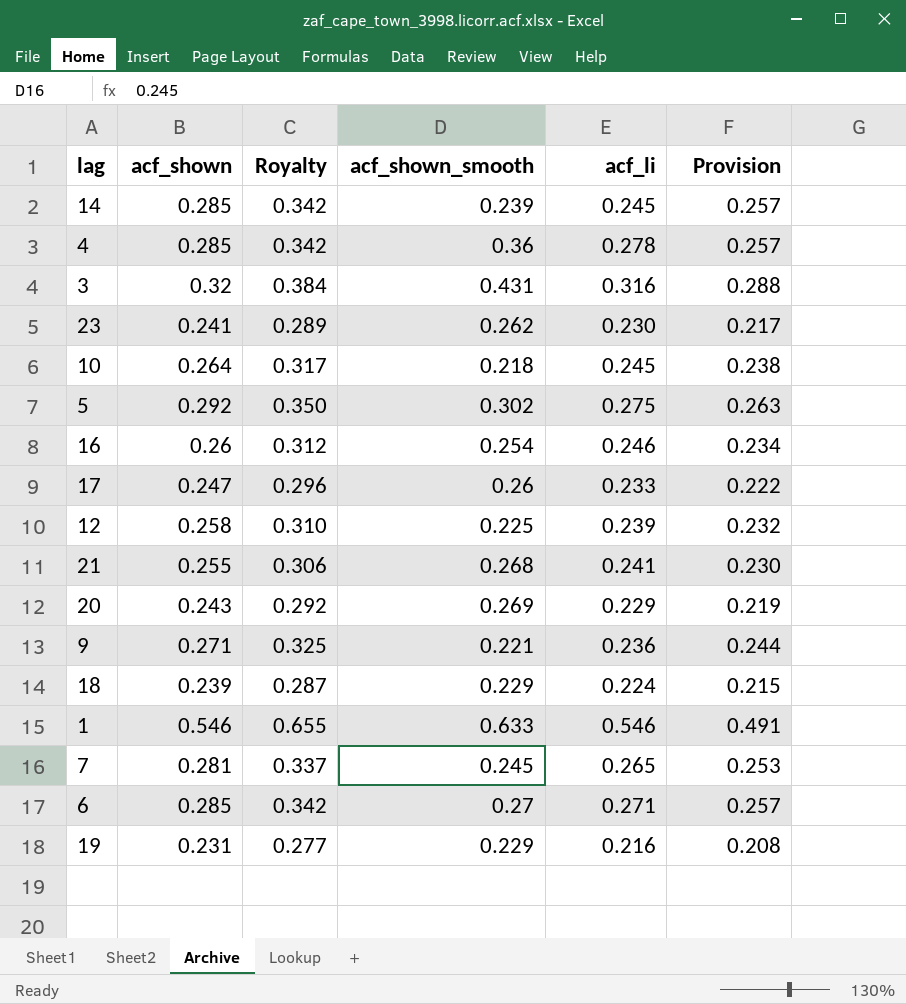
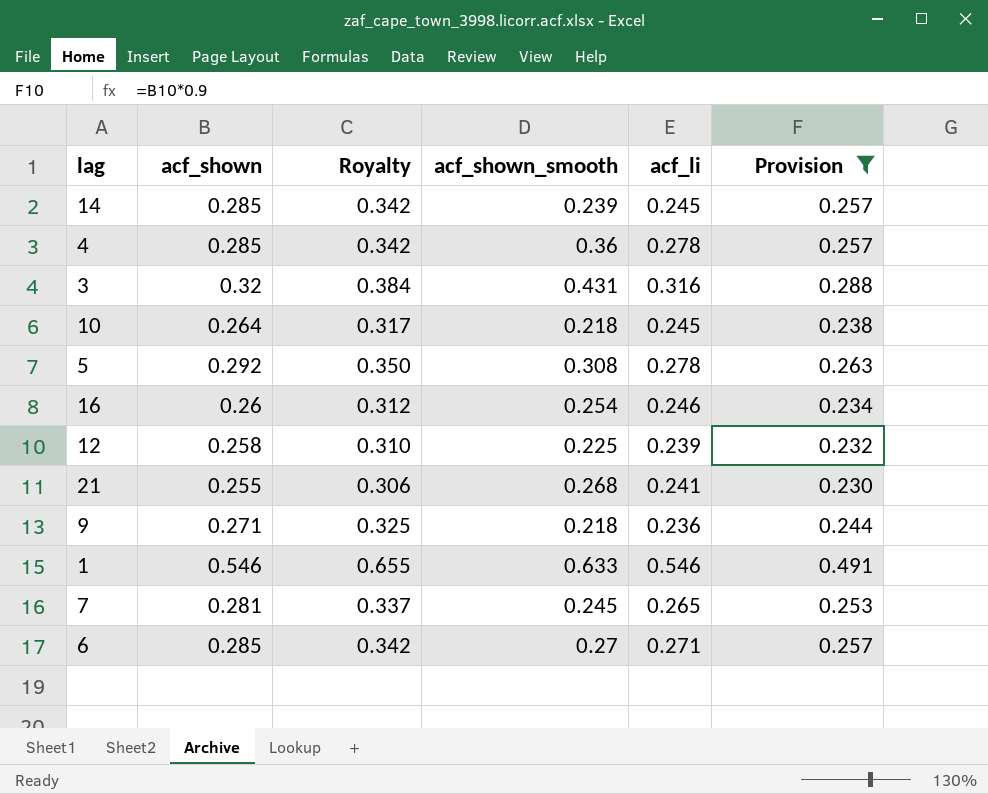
filter: none -> Provision >= 0.230
5 | acf_shown_smooth: 0.302 -> 0.308
5 | acf_li: 0.275 -> 0.278
9 | acf_shown_smooth: 0.221 -> 0.218

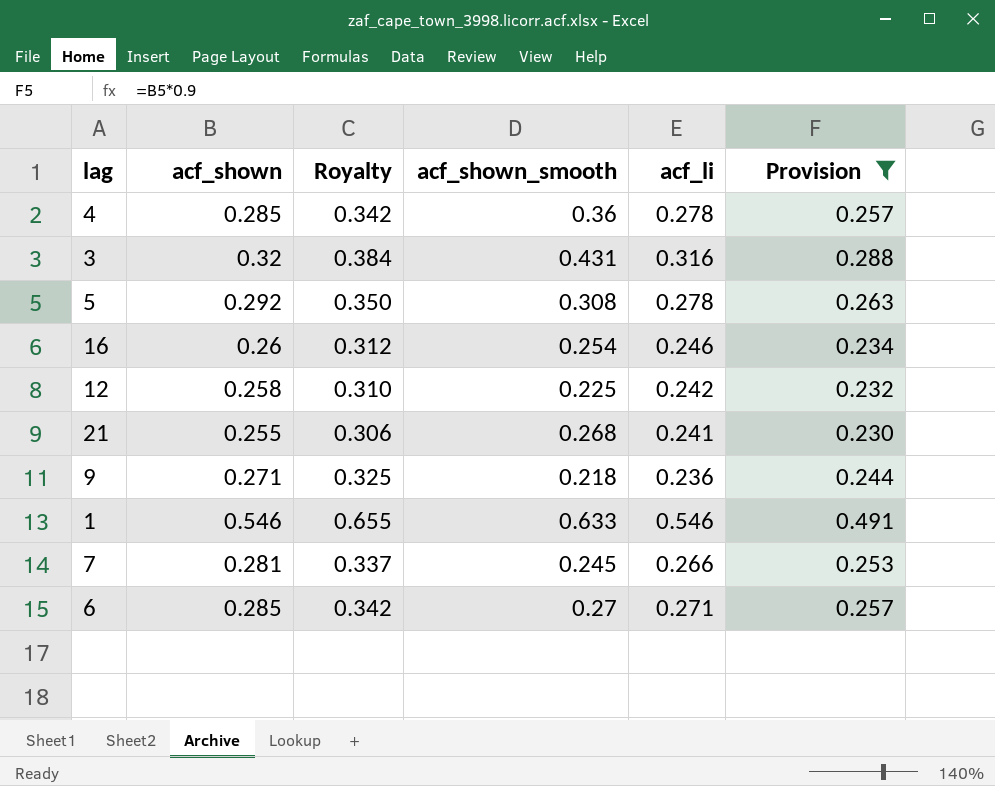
row 14: 0.285 | 0.342 | 0.239 | 0.245 | 0.257 -> none
row 10: 0.264 | 0.317 | 0.218 | 0.245 | 0.238 -> none
12 | acf_li: 0.239 -> 0.242
7 | acf_li: 0.265 -> 0.266

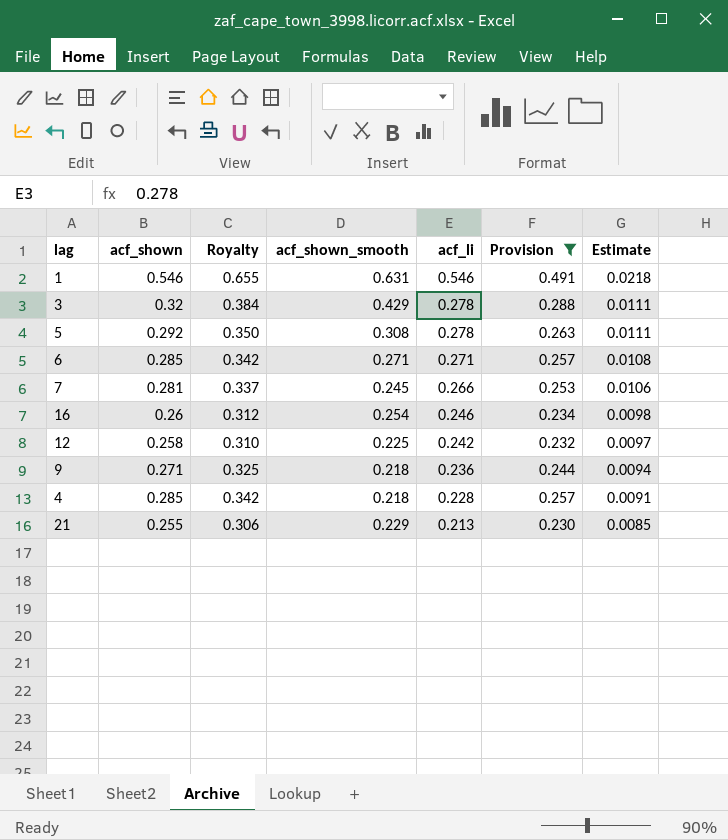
row order: none -> acf_li descending
column Estimate | formula: none -> [acf_li] * 0.04
1 | acf_shown_smooth: 0.633 -> 0.631
3 | acf_shown_smooth: 0.431 -> 0.429
3 | acf_li: 0.316 -> 0.278
6 | acf_shown_smooth: 0.27 -> 0.271
4 | acf_shown_smooth: 0.36 -> 0.218
4 | acf_li: 0.278 -> 0.228
21 | acf_shown_smooth: 0.268 -> 0.229
21 | acf_li: 0.241 -> 0.213

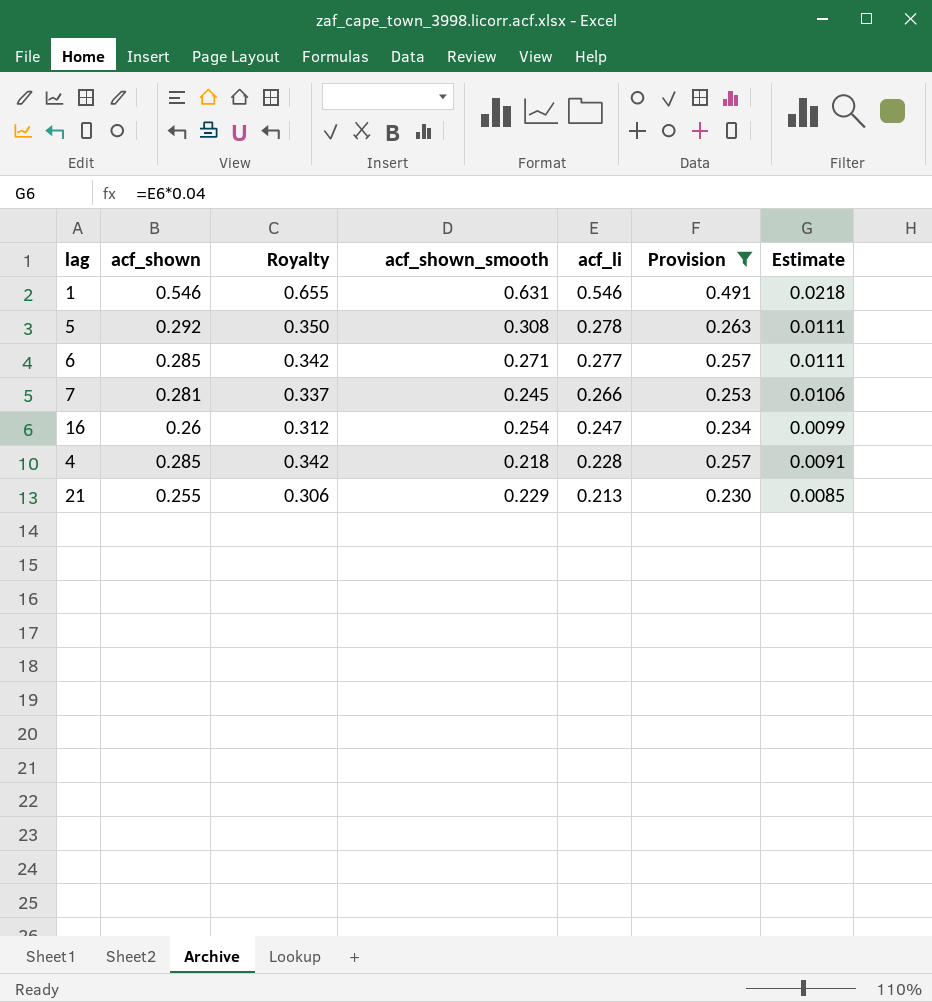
row 3: 0.32 | 0.384 | 0.429 | 0.278 | 0.288 | 0.0111 -> none
row 12: 0.258 | 0.310 | 0.225 | 0.242 | 0.232 | 0.0097 -> none
row 9: 0.271 | 0.325 | 0.218 | 0.236 | 0.244 | 0.0094 -> none
6 | acf_li: 0.271 -> 0.277
6 | Estimate: 0.0108 -> 0.0111
16 | acf_li: 0.246 -> 0.247
16 | Estimate: 0.0098 -> 0.0099

